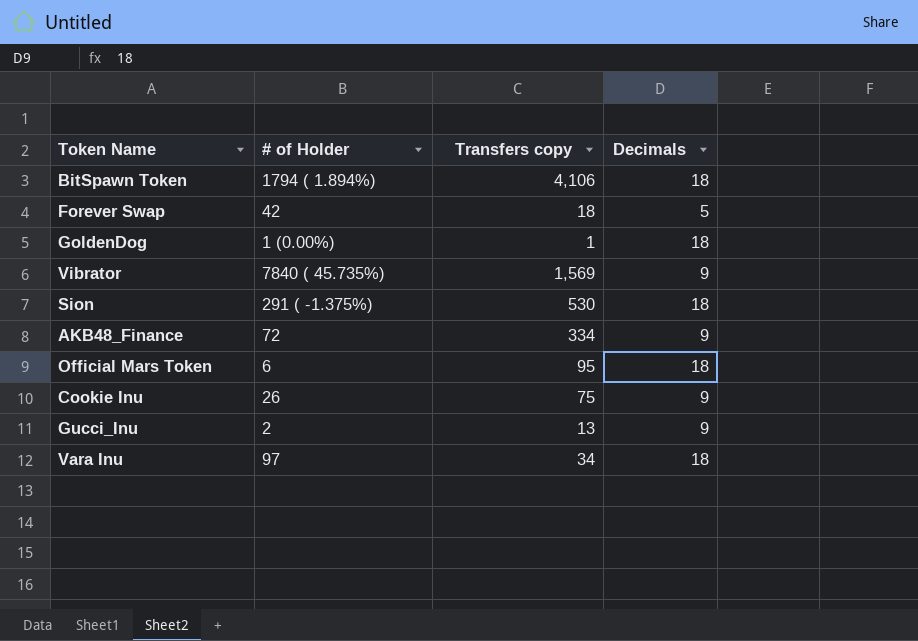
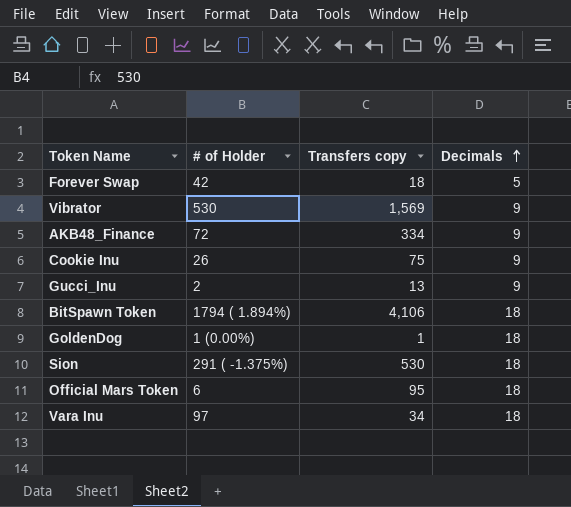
row order: none -> Decimals ascending
Vibrator | # of Holder: 7840 ( 45.735%) -> 530

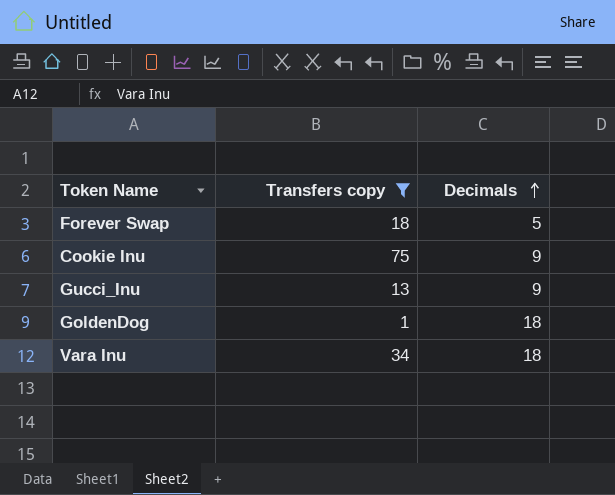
filter: none -> Transfers copy <= 75
column # of Holder | position: 2 -> none

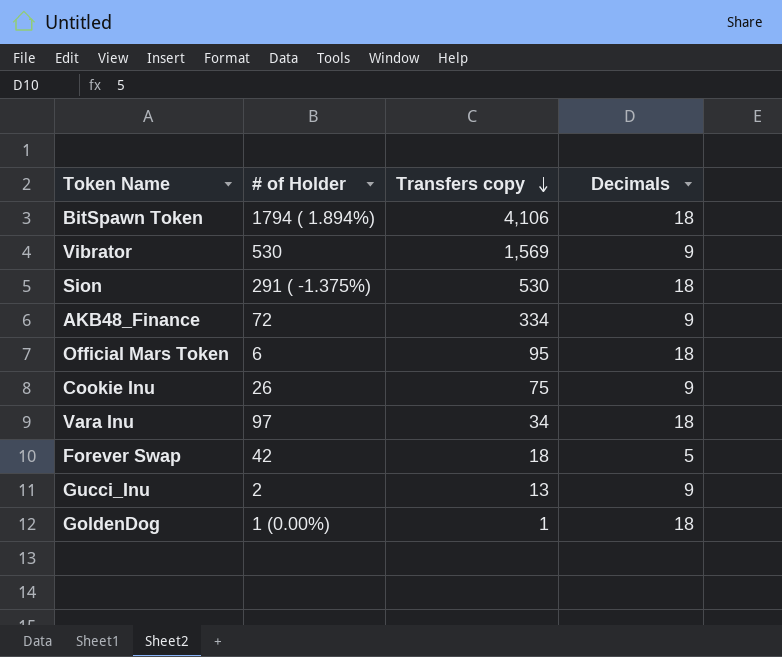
filter: Transfers copy <= 75 -> none
row order: Decimals ascending -> Transfers copy descending
column # of Holder | position: none -> 2

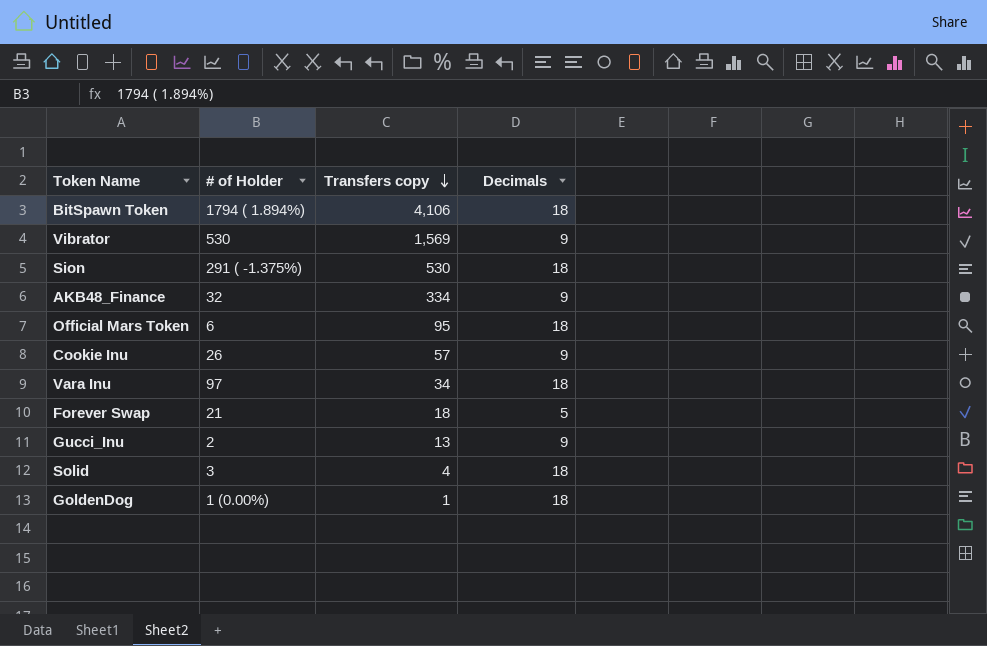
AKB48_Finance | # of Holder: 72 -> 32
Cookie Inu | Transfers copy: 75 -> 57
Forever Swap | # of Holder: 42 -> 21
row Solid: none -> 3 | 4 | 18

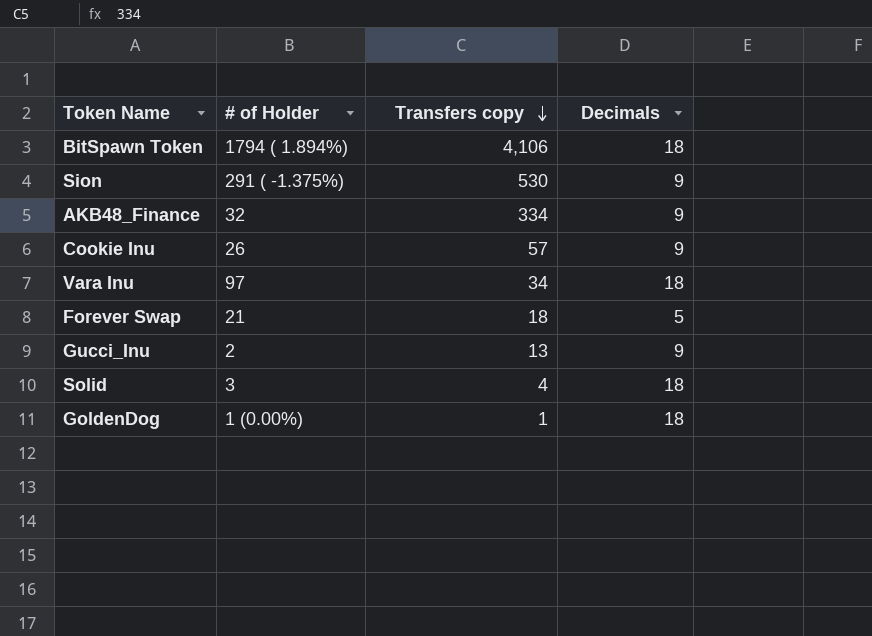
row Vibrator: 530 | 1,569 | 9 -> none
row Official Mars Token: 6 | 95 | 18 -> none
Sion | Decimals: 18 -> 9

